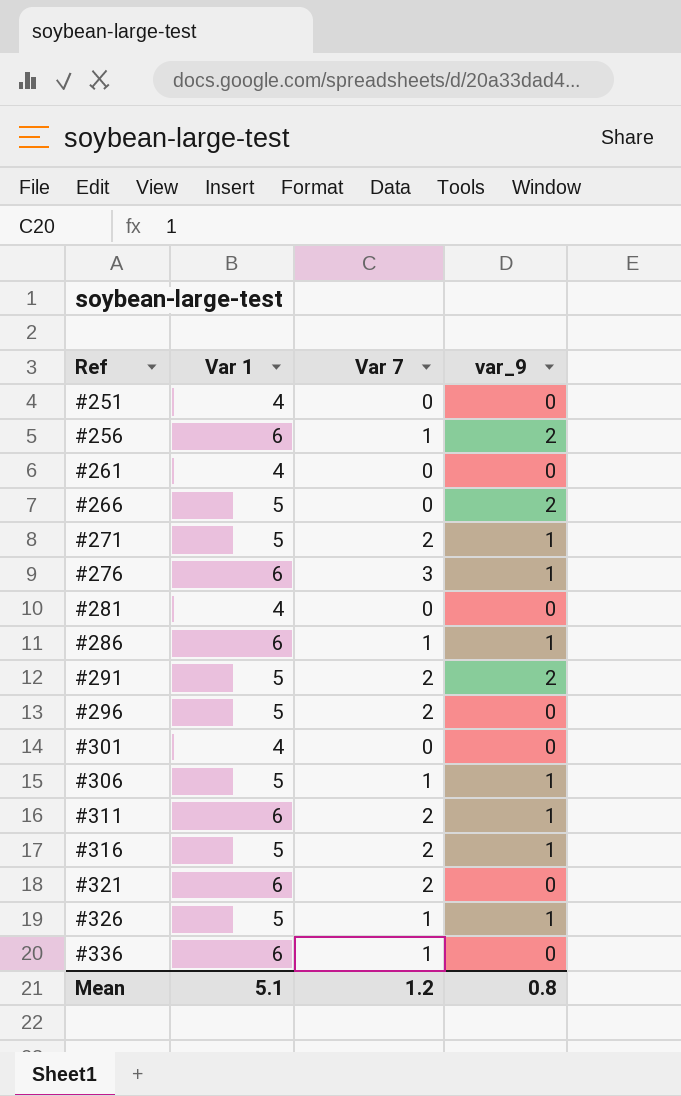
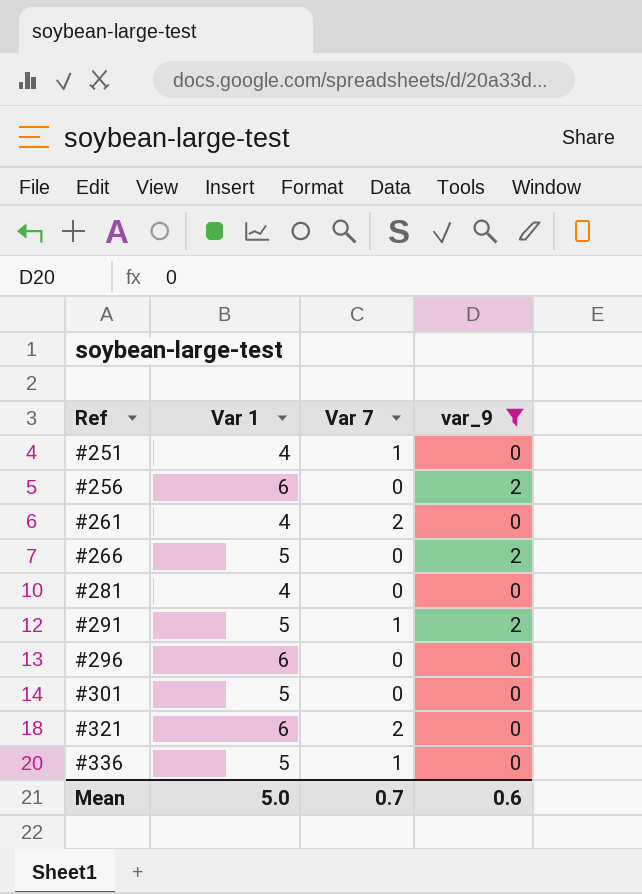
filter: none -> var_9 != 1
#251 | Var 7: 0 -> 1
#256 | Var 7: 1 -> 0
#261 | Var 7: 0 -> 2
#291 | Var 7: 2 -> 1
#296 | Var 1: 5 -> 6
#296 | Var 7: 2 -> 0
#301 | Var 1: 4 -> 5
#336 | Var 1: 6 -> 5
Mean | Var 1: 5.1 -> 5.0
Mean | Var 7: 1.2 -> 0.7
Mean | var_9: 0.8 -> 0.6

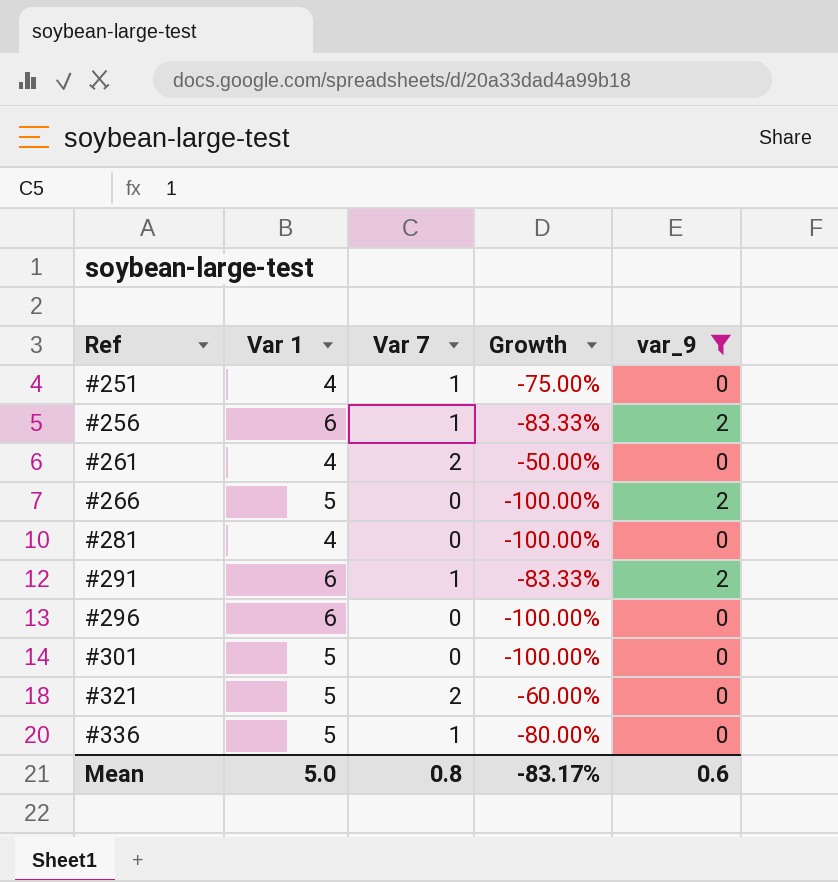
column Growth | formula: none -> ([Var 7] - [Var 1]) / [Var 1]
#256 | Var 7: 0 -> 1
#291 | Var 1: 5 -> 6
#321 | Var 1: 6 -> 5
Mean | Var 7: 0.7 -> 0.8

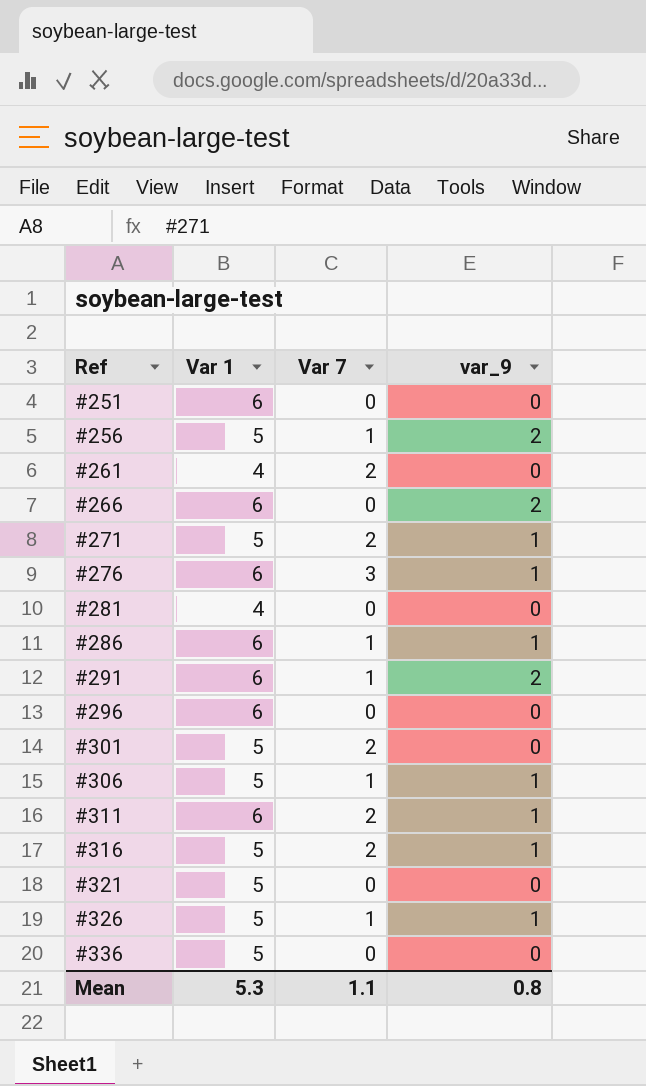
filter: var_9 != 1 -> none
column Growth | formula: ([Var 7] - [Var 1]) / [Var 1] -> none
#251 | Var 1: 4 -> 6
#251 | Var 7: 1 -> 0
#256 | Var 1: 6 -> 5
#266 | Var 1: 5 -> 6
#301 | Var 7: 0 -> 2
#321 | Var 7: 2 -> 0
#336 | Var 7: 1 -> 0
Mean | Var 1: 5.0 -> 5.3
Mean | Var 7: 0.8 -> 1.1
Mean | var_9: 0.6 -> 0.8

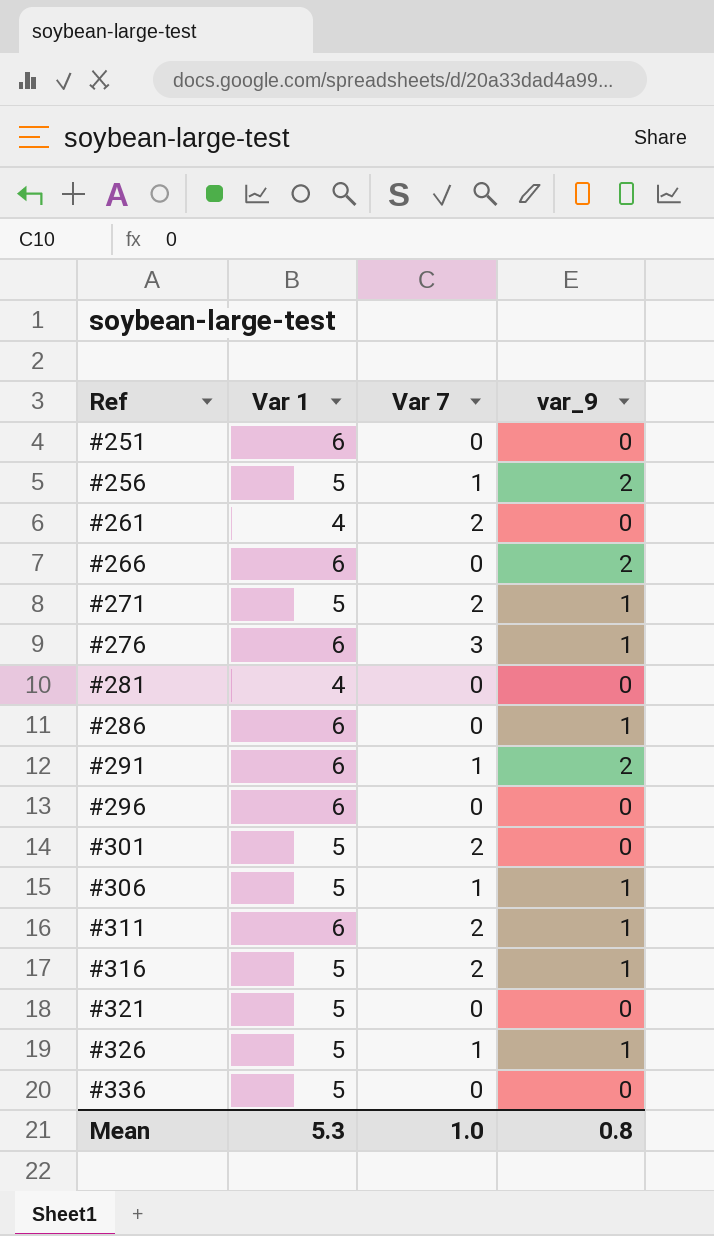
#286 | Var 7: 1 -> 0
Mean | Var 7: 1.1 -> 1.0

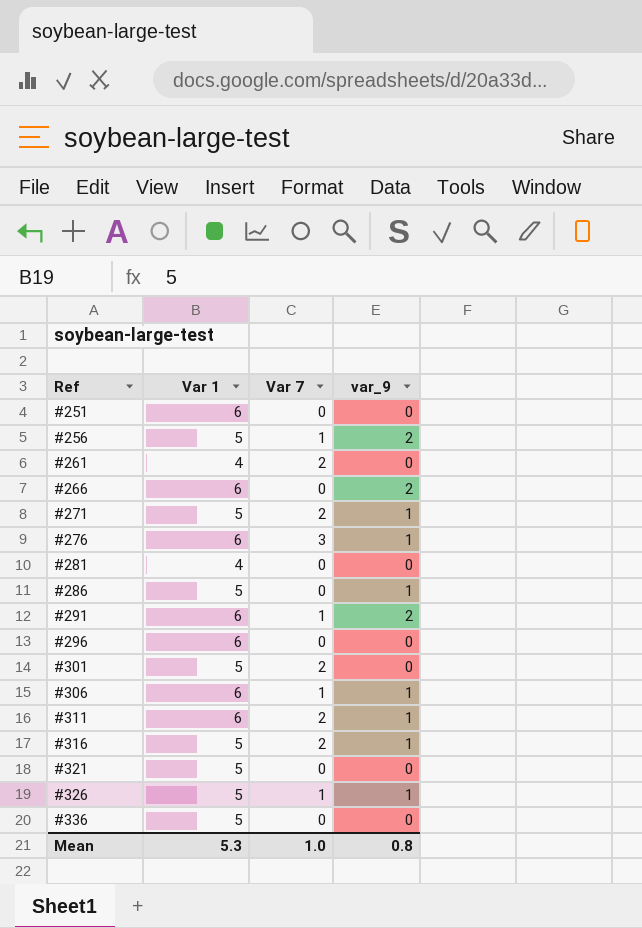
#286 | Var 1: 6 -> 5
#306 | Var 1: 5 -> 6

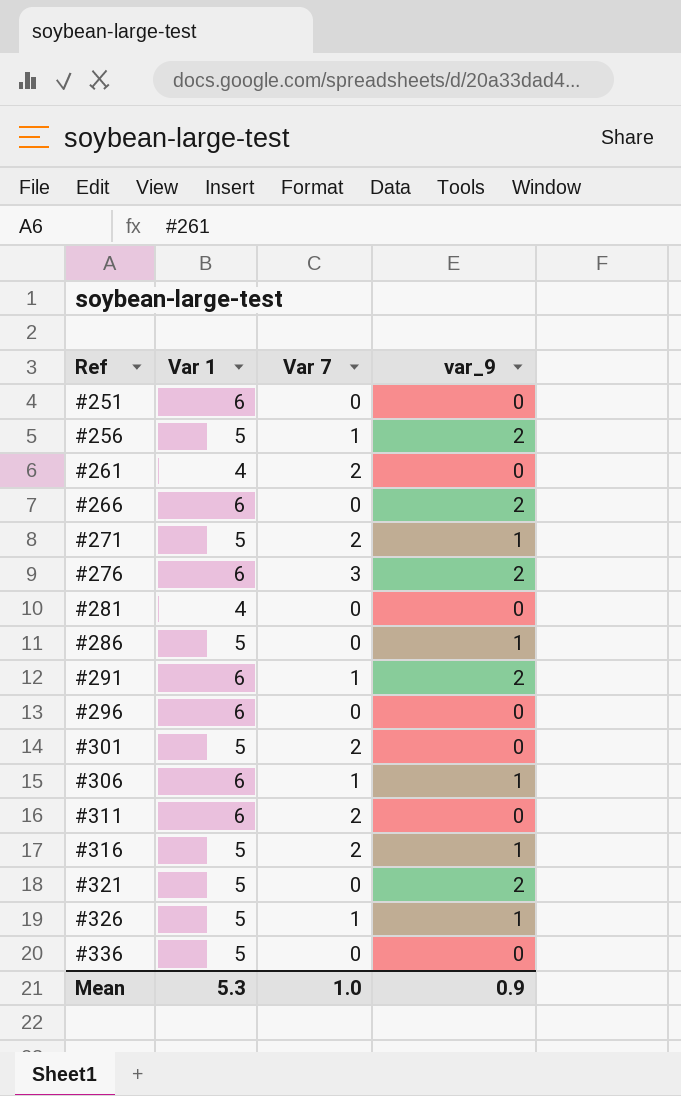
#276 | var_9: 1 -> 2
#311 | var_9: 1 -> 0
#321 | var_9: 0 -> 2
Mean | var_9: 0.8 -> 0.9

